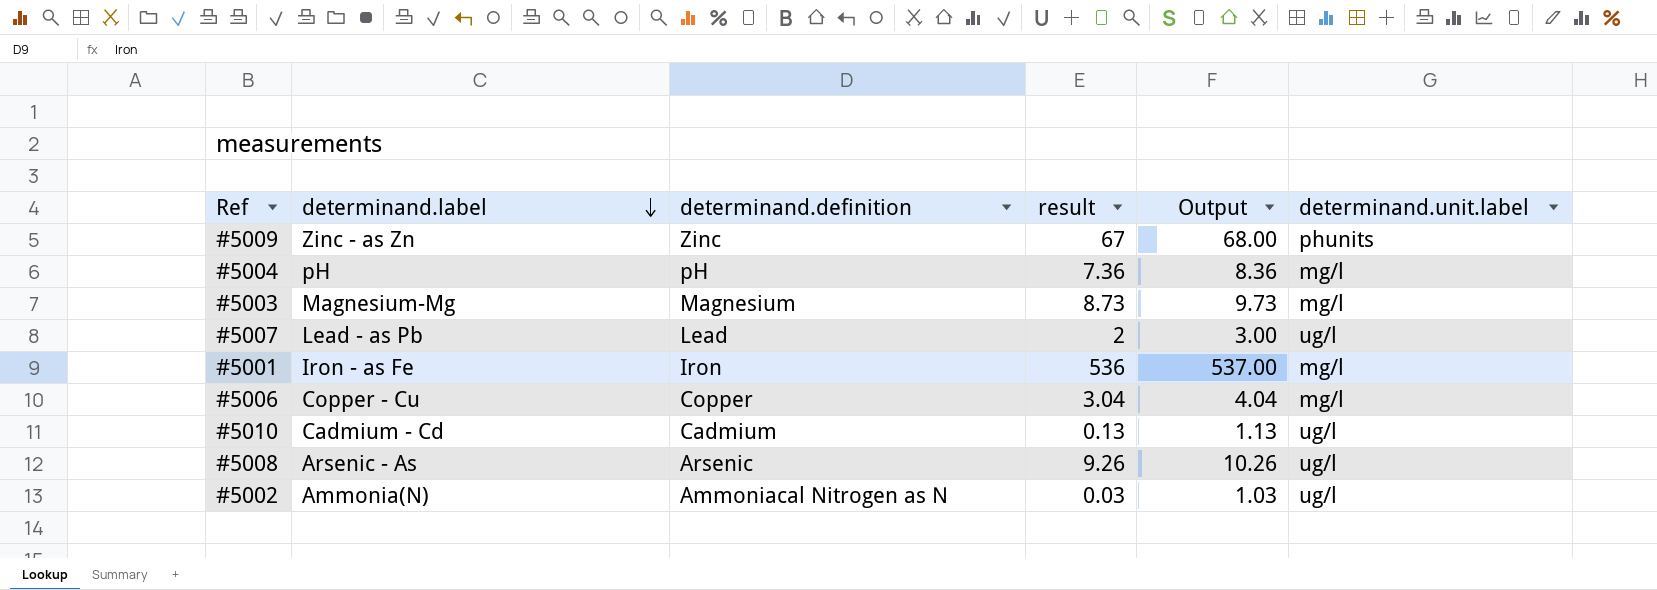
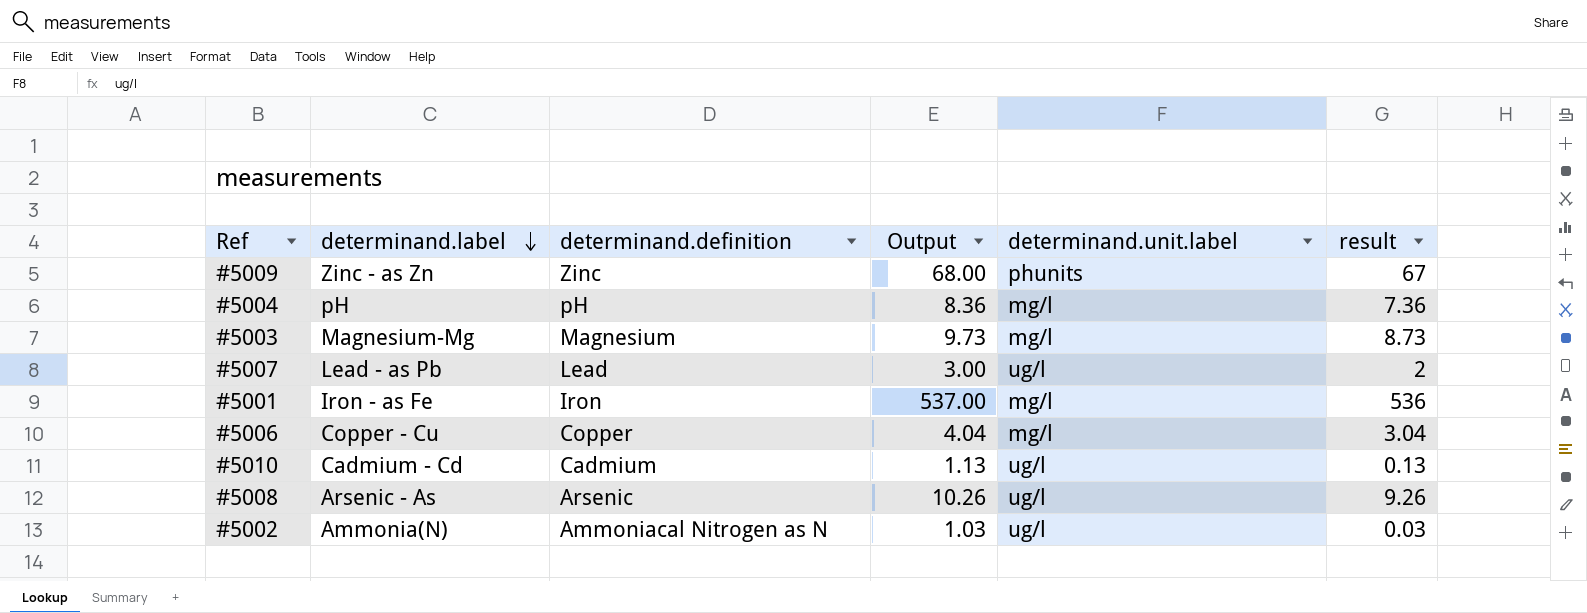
column result | position: 4 -> 6

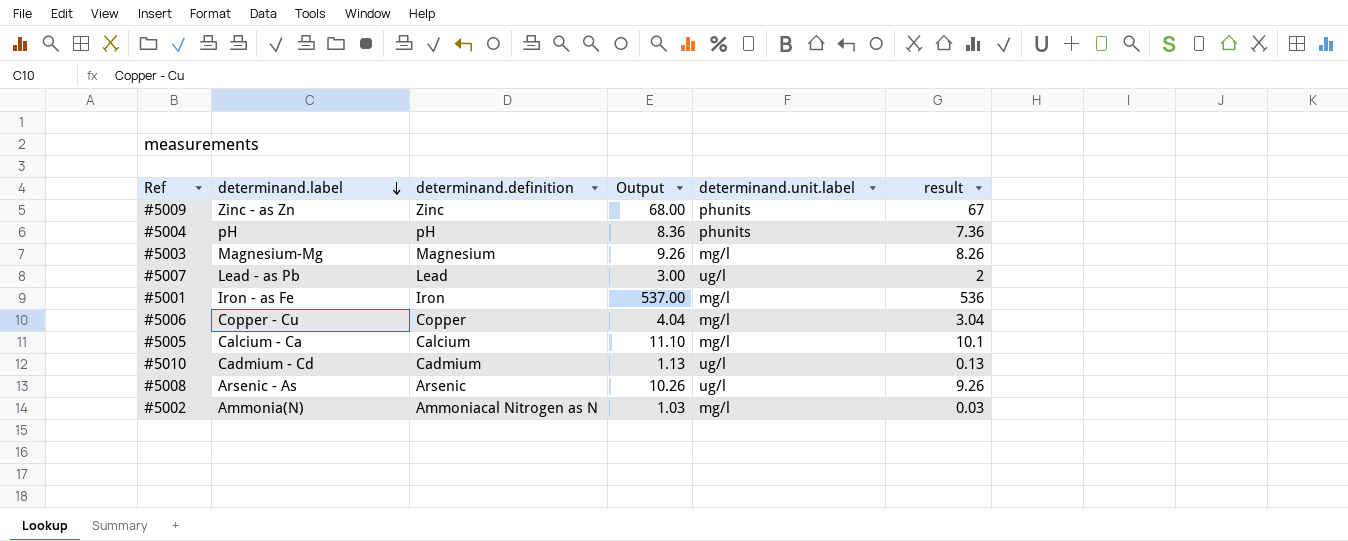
#5004 | determinand.unit.label: mg/l -> phunits
#5003 | Output: 9.73 -> 9.26
#5003 | result: 8.73 -> 8.26
row #5005: none -> Calcium - Ca | Calcium | 11.10 | mg/l | 10.1
#5002 | determinand.unit.label: ug/l -> mg/l

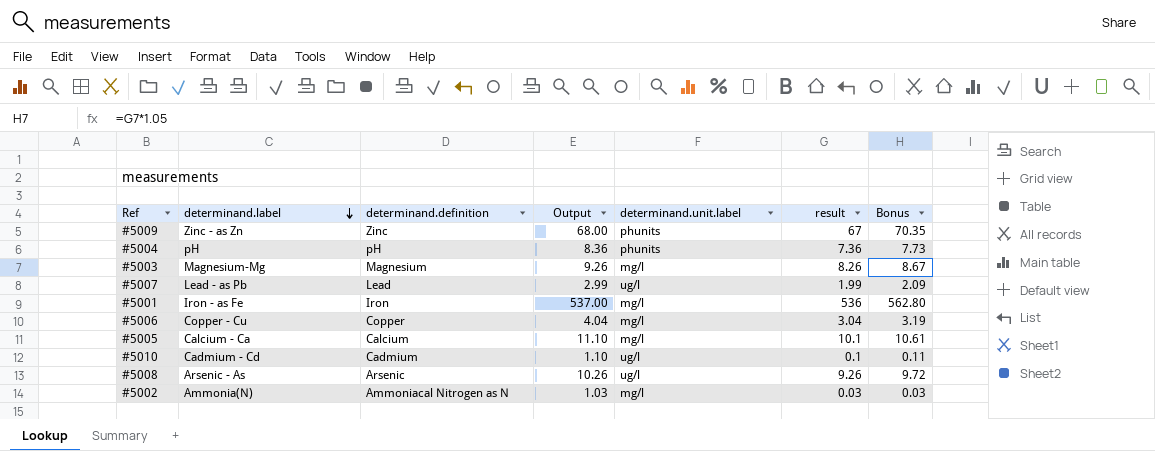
column Bonus | formula: none -> [result] * 1.05
#5007 | Output: 3.00 -> 2.99
#5007 | result: 2 -> 1.99
#5010 | Output: 1.13 -> 1.10
#5010 | result: 0.13 -> 0.1

